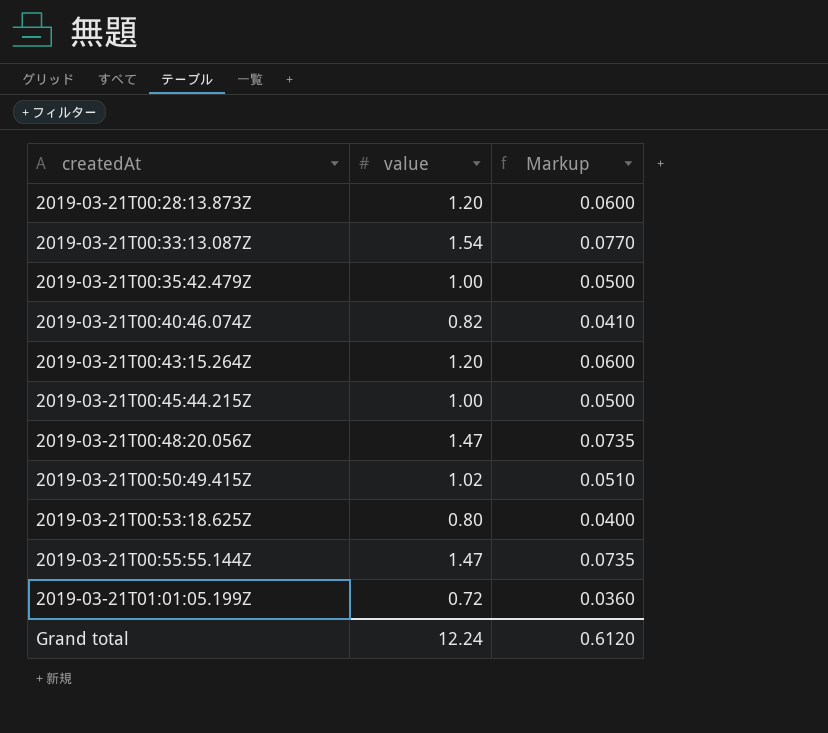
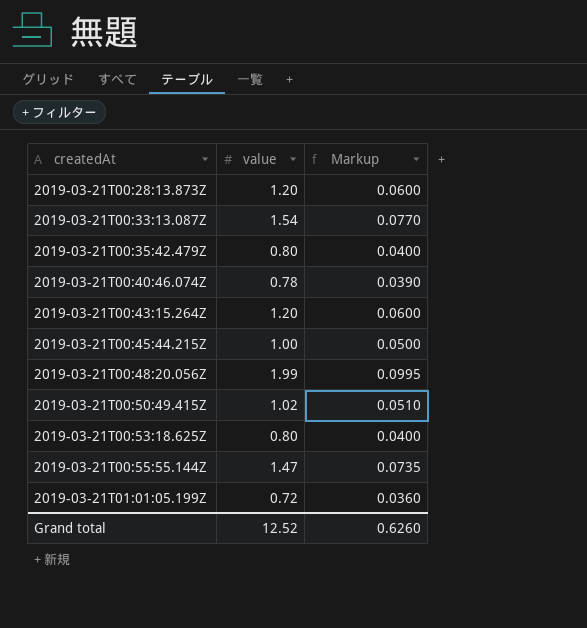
2019-03-21T00:35:42.479Z | value: 1.00 -> 0.80
2019-03-21T00:35:42.479Z | Markup: 0.0500 -> 0.0400
2019-03-21T00:40:46.074Z | value: 0.82 -> 0.78
2019-03-21T00:40:46.074Z | Markup: 0.0410 -> 0.0390
2019-03-21T00:48:20.056Z | value: 1.47 -> 1.99
2019-03-21T00:48:20.056Z | Markup: 0.0735 -> 0.0995
Grand total | value: 12.24 -> 12.52
Grand total | Markup: 0.6120 -> 0.6260

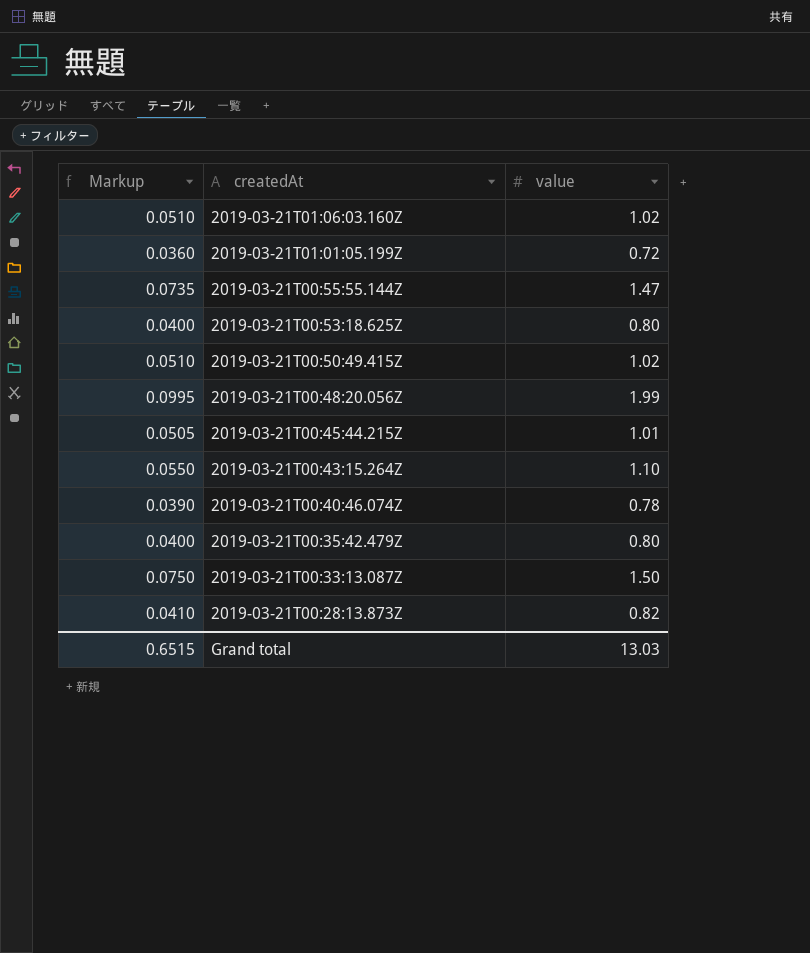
row order: createdAt ascending -> createdAt descending
column Markup | position: 3 -> 1
row 2019-03-21T01:06:03.160Z: none -> 0.0510 | 1.02
2019-03-21T00:45:44.215Z | Markup: 0.0500 -> 0.0505
2019-03-21T00:45:44.215Z | value: 1.00 -> 1.01
2019-03-21T00:43:15.264Z | Markup: 0.0600 -> 0.0550
2019-03-21T00:43:15.264Z | value: 1.20 -> 1.10
2019-03-21T00:33:13.087Z | Markup: 0.0770 -> 0.0750
2019-03-21T00:33:13.087Z | value: 1.54 -> 1.50
2019-03-21T00:28:13.873Z | Markup: 0.0600 -> 0.0410
2019-03-21T00:28:13.873Z | value: 1.20 -> 0.82
Grand total | Markup: 0.6260 -> 0.6515
Grand total | value: 12.52 -> 13.03

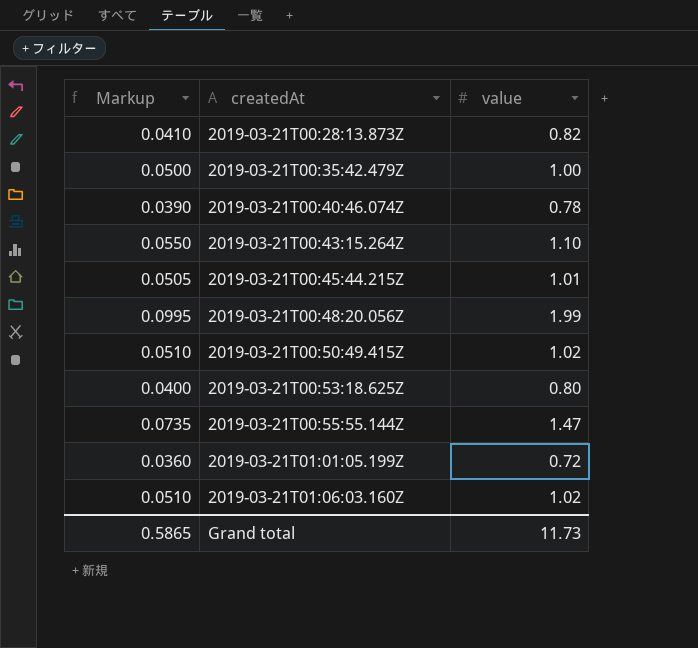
row order: createdAt descending -> createdAt ascending
row 2019-03-21T00:33:13.087Z: 0.0750 | 1.50 -> none
2019-03-21T00:35:42.479Z | Markup: 0.0400 -> 0.0500
2019-03-21T00:35:42.479Z | value: 0.80 -> 1.00
Grand total | Markup: 0.6515 -> 0.5865
Grand total | value: 13.03 -> 11.73

